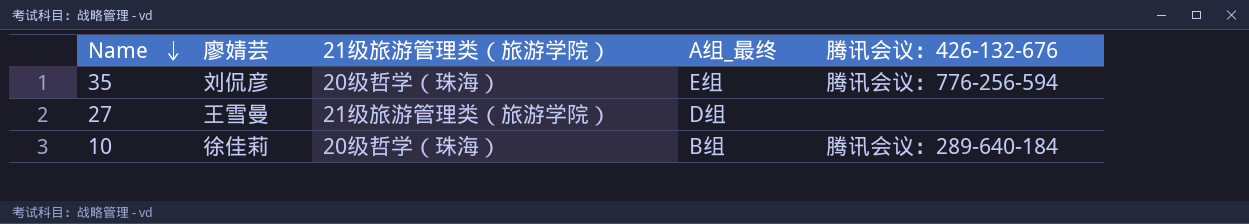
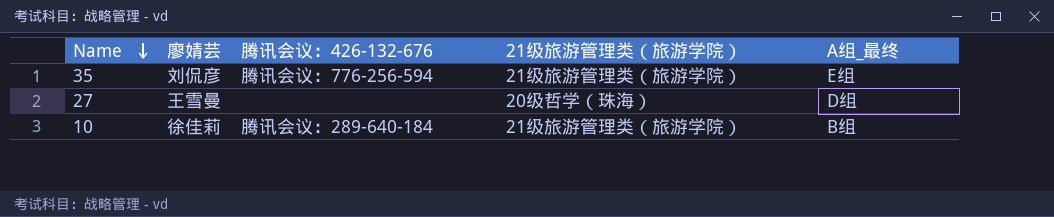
column 腾讯会议：426-132-676 | position: 5 -> 3
35 | 21级旅游管理类（旅游学院）: 20级哲学（珠海） -> 21级旅游管理类（旅游学院）
27 | 21级旅游管理类（旅游学院）: 21级旅游管理类（旅游学院） -> 20级哲学（珠海）
10 | 21级旅游管理类（旅游学院）: 20级哲学（珠海） -> 21级旅游管理类（旅游学院）

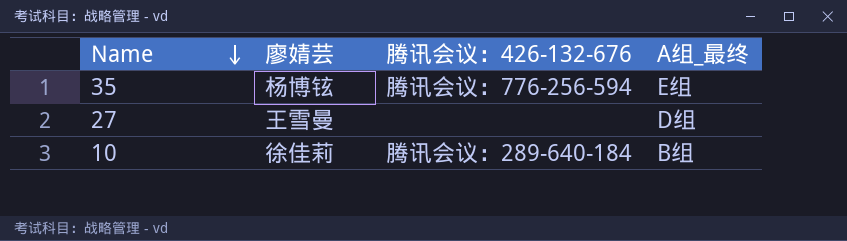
column 21级旅游管理类（旅游学院） | position: 4 -> none
35 | 廖婧芸: 刘侃彦 -> 杨博铉

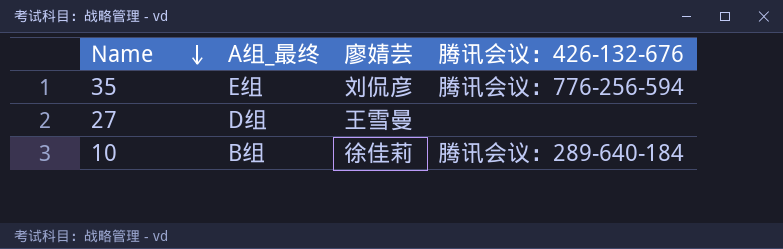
column A组_最终 | position: 4 -> 2
35 | 廖婧芸: 杨博铉 -> 刘侃彦

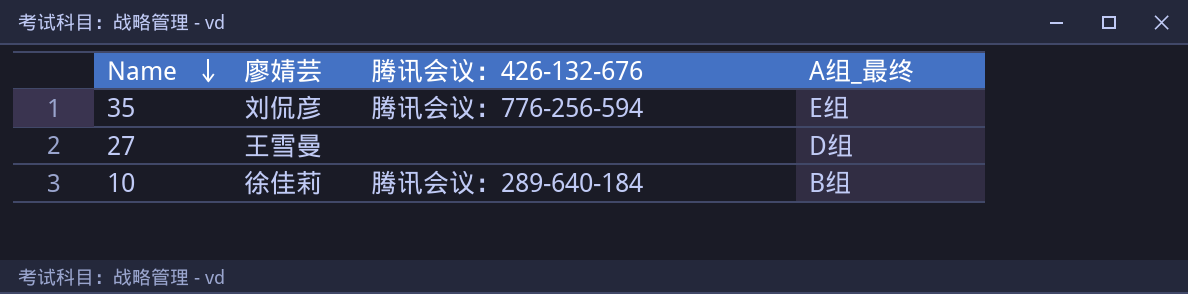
column A组_最终 | position: 2 -> 4

